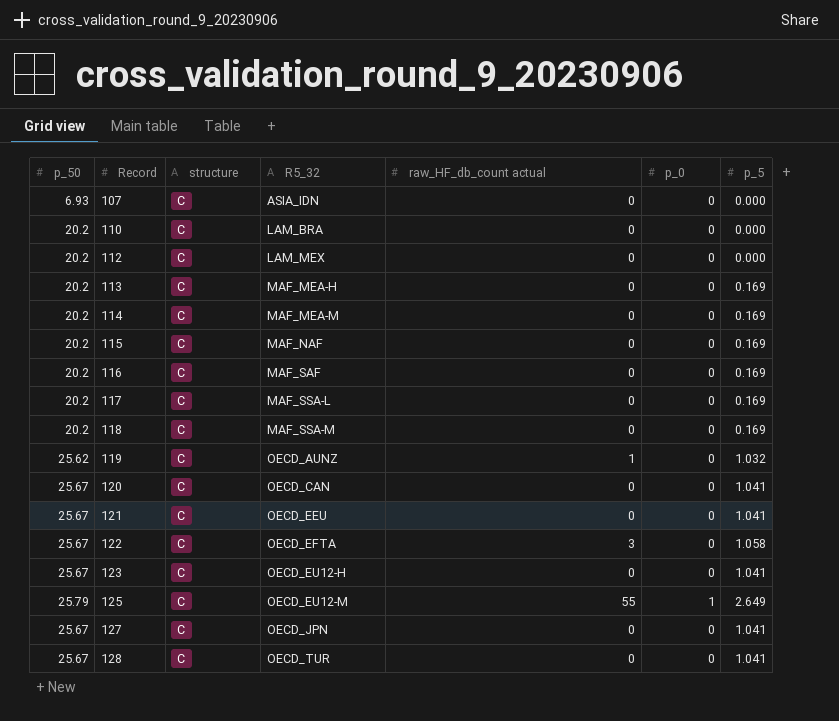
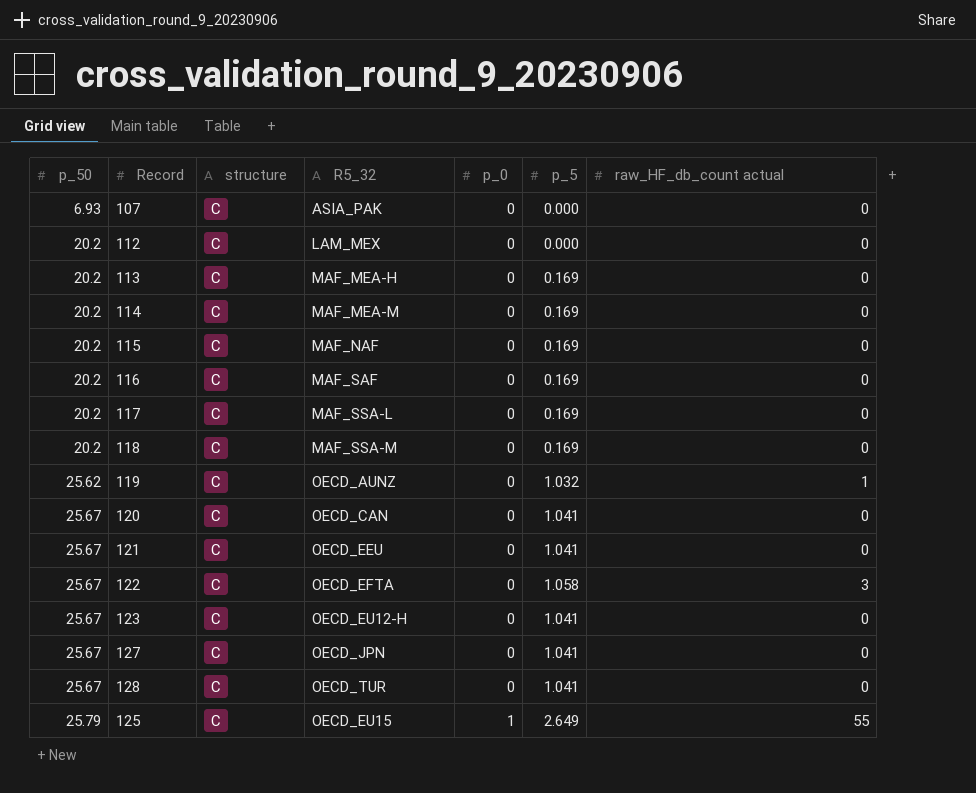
row order: Record ascending -> p_50 ascending
column raw_HF_db_count actual | position: 5 -> 7
row 110: 20.2 | C | LAM_BRA | 0 | 0 | 0.000 -> none
107 | R5_32: ASIA_IDN -> ASIA_PAK
125 | R5_32: OECD_EU12-M -> OECD_EU15

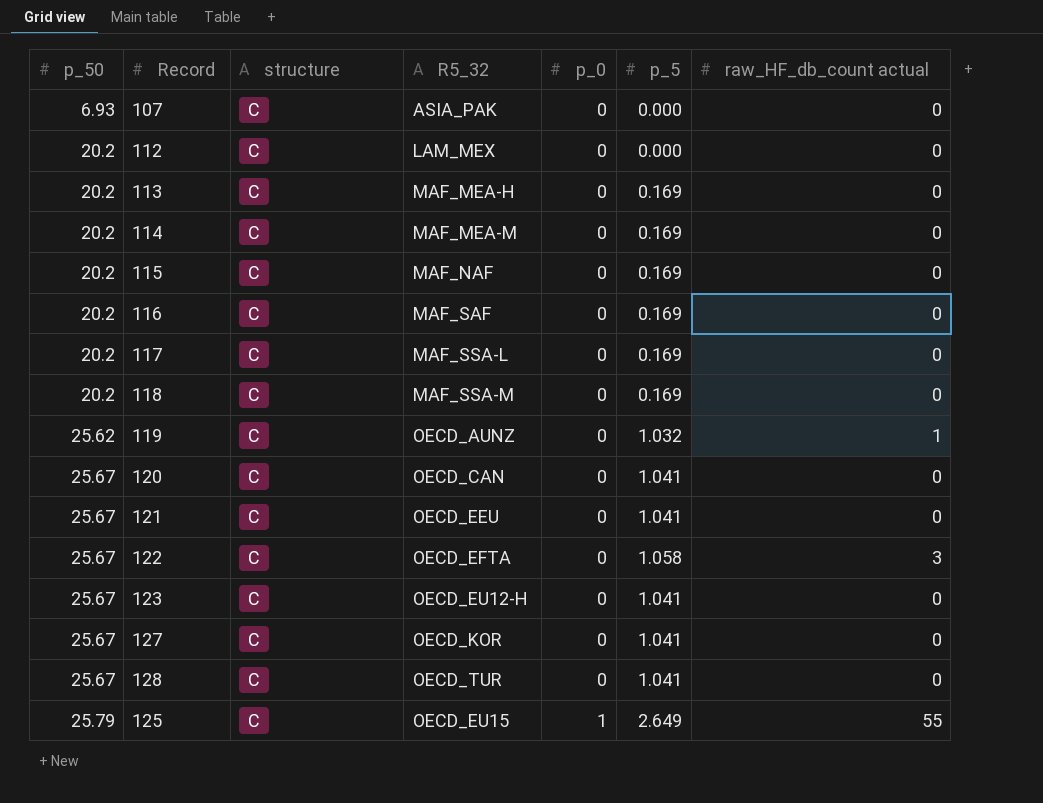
127 | R5_32: OECD_JPN -> OECD_KOR

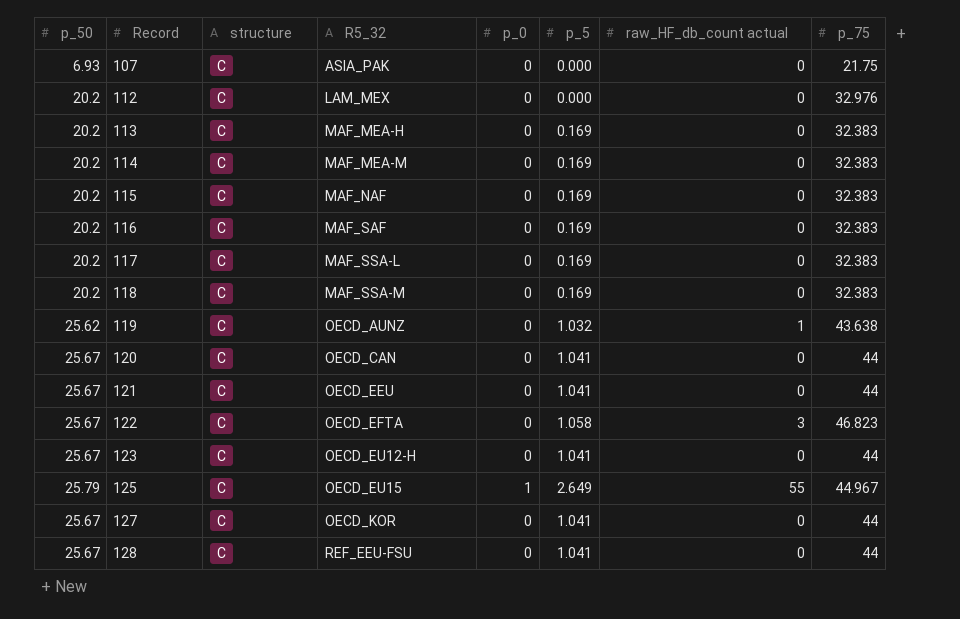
row order: p_50 ascending -> Record ascending
column p_75 | position: none -> 8
128 | R5_32: OECD_TUR -> REF_EEU-FSU

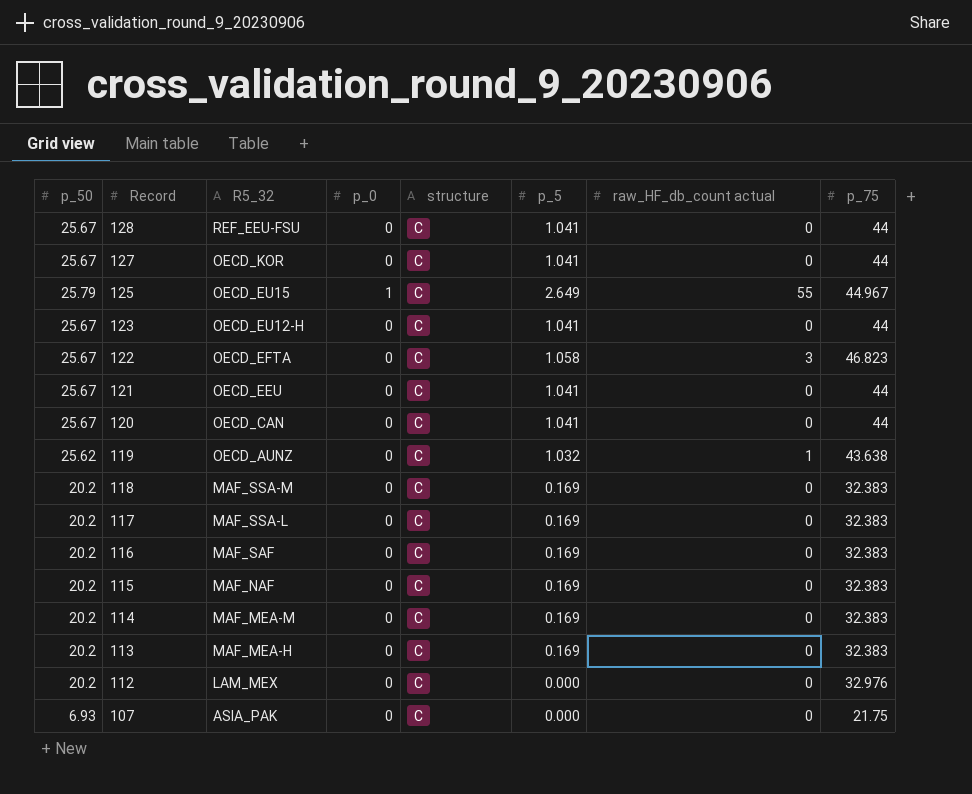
row order: Record ascending -> Record descending
column structure | position: 3 -> 5

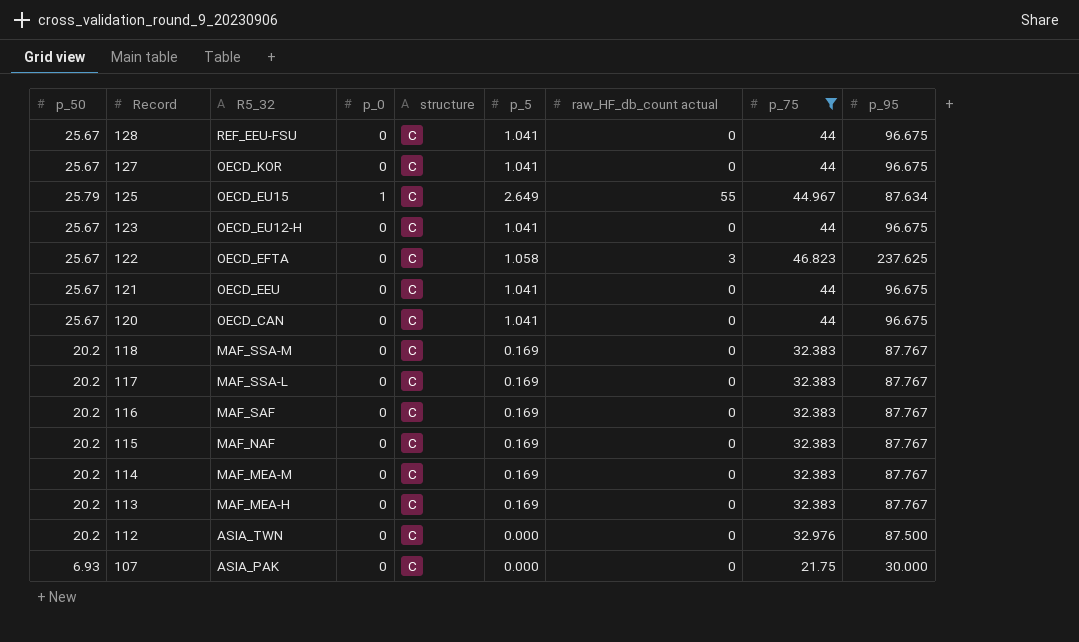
filter: none -> p_75 != 43.638
column p_95 | position: none -> 9
112 | R5_32: LAM_MEX -> ASIA_TWN

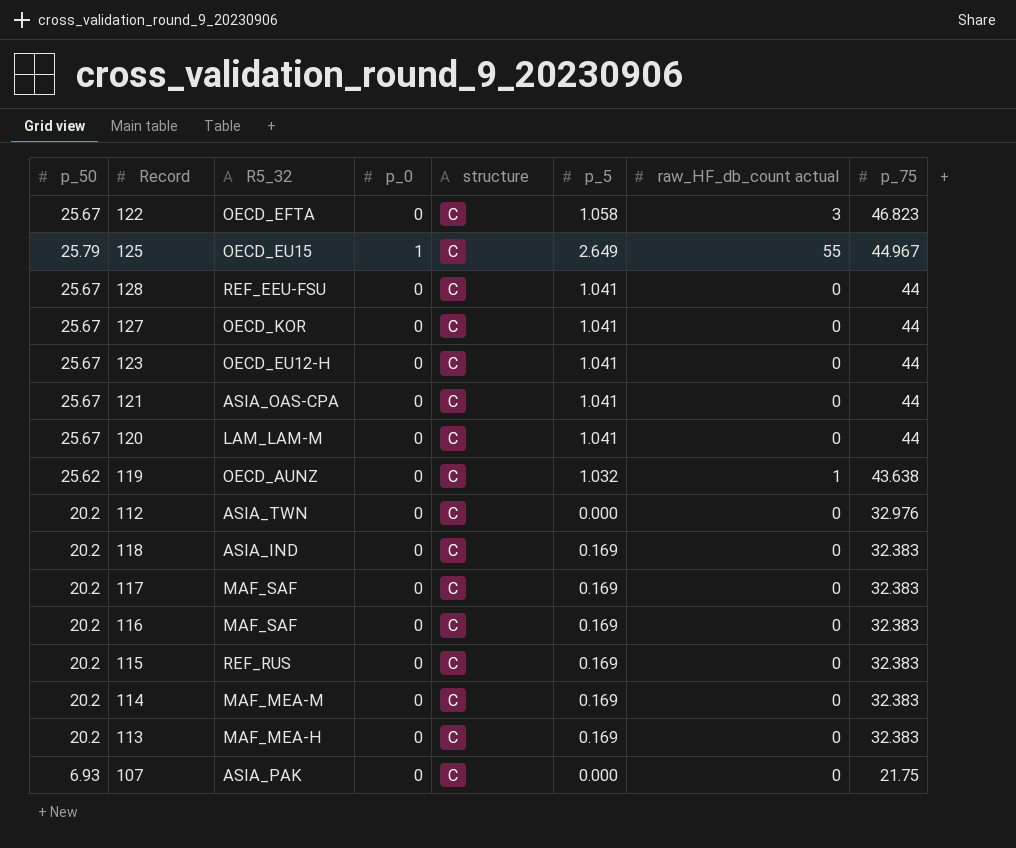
filter: p_75 != 43.638 -> none
row order: Record descending -> p_75 descending
column p_95 | position: 9 -> none
121 | R5_32: OECD_EEU -> ASIA_OAS-CPA
120 | R5_32: OECD_CAN -> LAM_LAM-M
118 | R5_32: MAF_SSA-M -> ASIA_IND
117 | R5_32: MAF_SSA-L -> MAF_SAF
115 | R5_32: MAF_NAF -> REF_RUS

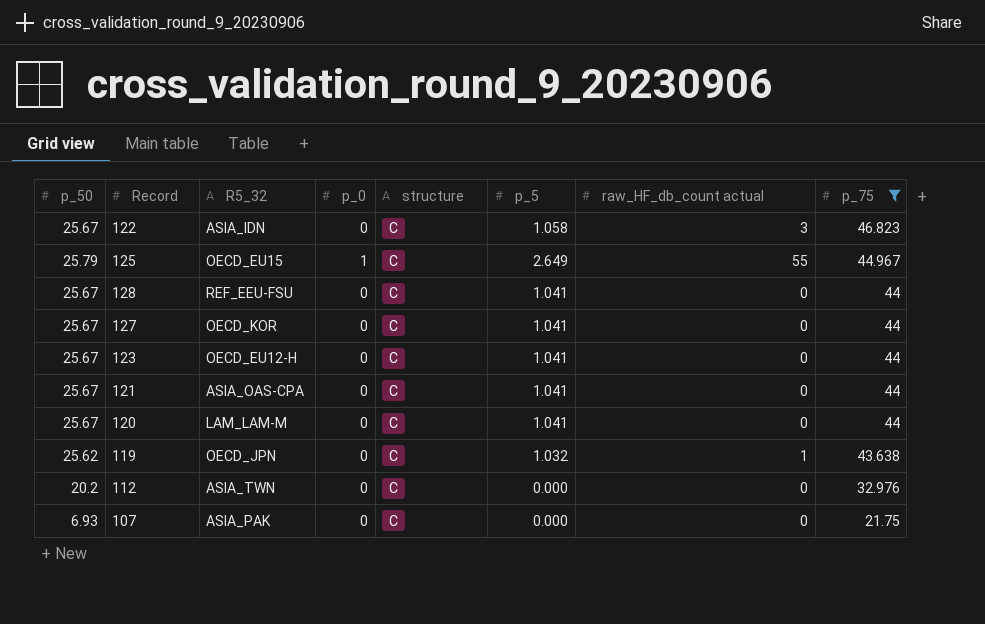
filter: none -> p_75 != 32.383
122 | R5_32: OECD_EFTA -> ASIA_IDN
119 | R5_32: OECD_AUNZ -> OECD_JPN

